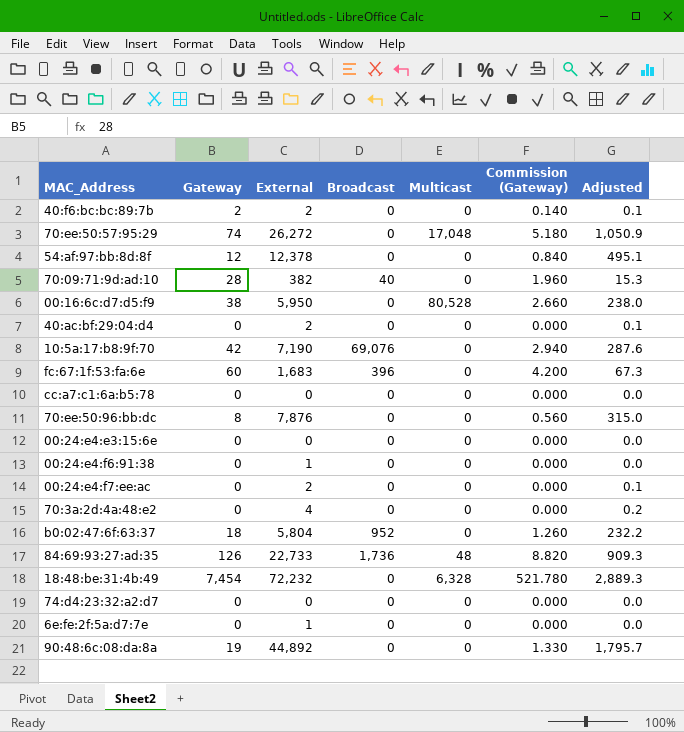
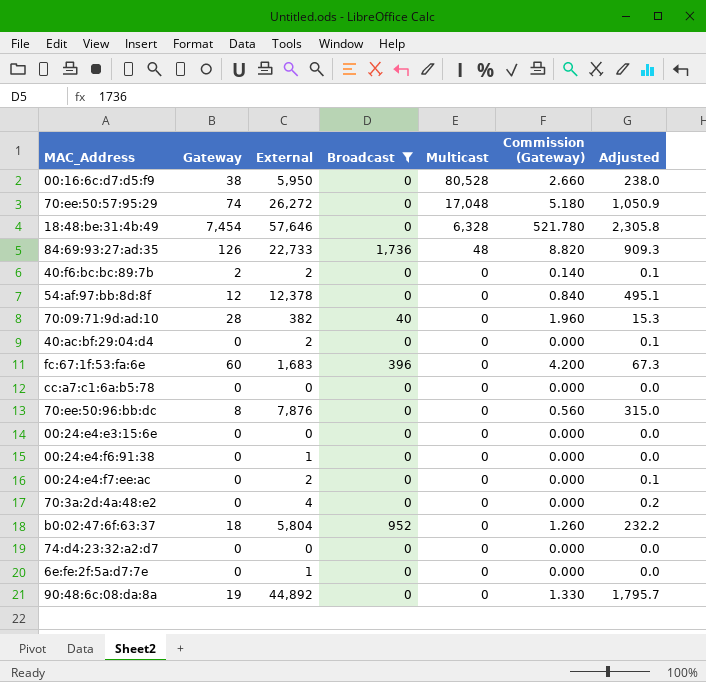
filter: none -> Broadcast != 69,076
row order: none -> Multicast descending
18:48:be:31:4b:49 | External: 72,232 -> 57,646
18:48:be:31:4b:49 | Adjusted: 2,889.3 -> 2,305.8

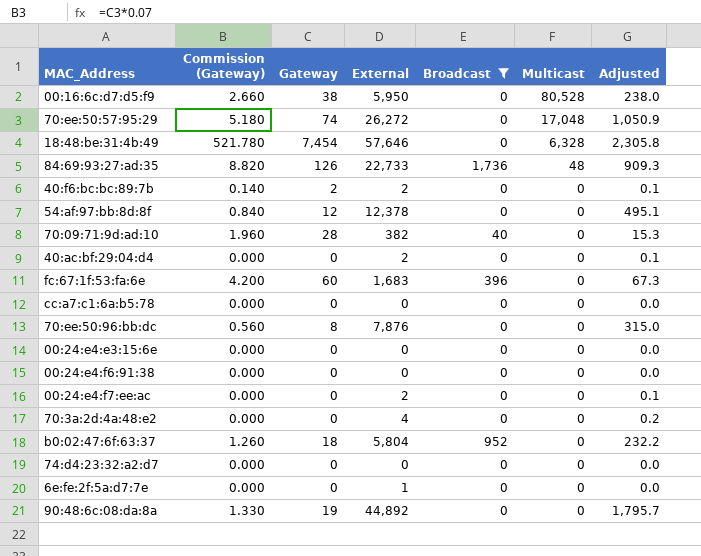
column Commission (Gateway) | position: 6 -> 2
00:24:e4:f6:91:38 | External: 1 -> 0

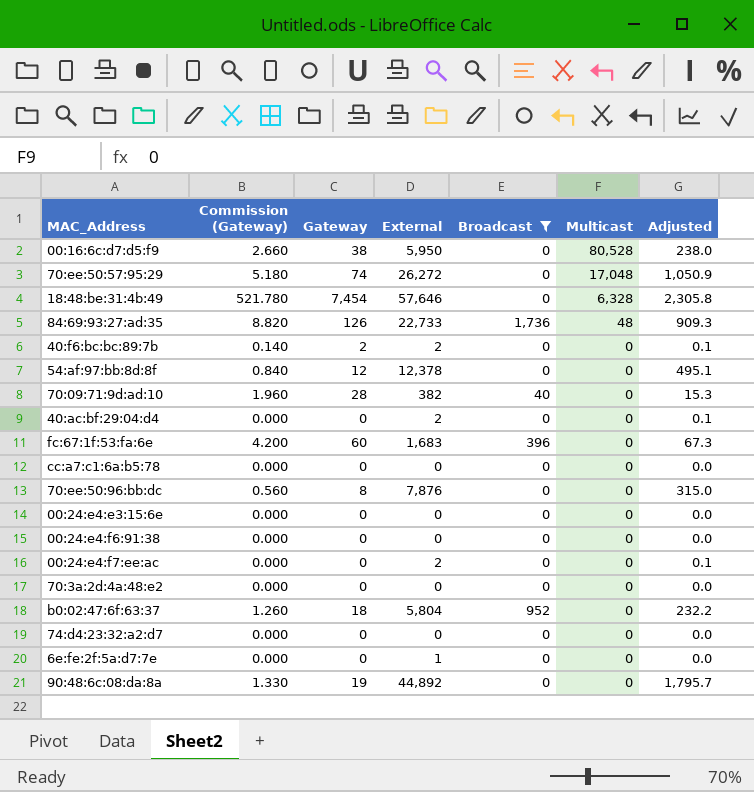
70:3a:2d:4a:48:e2 | External: 4 -> 0
70:3a:2d:4a:48:e2 | Adjusted: 0.2 -> 0.0

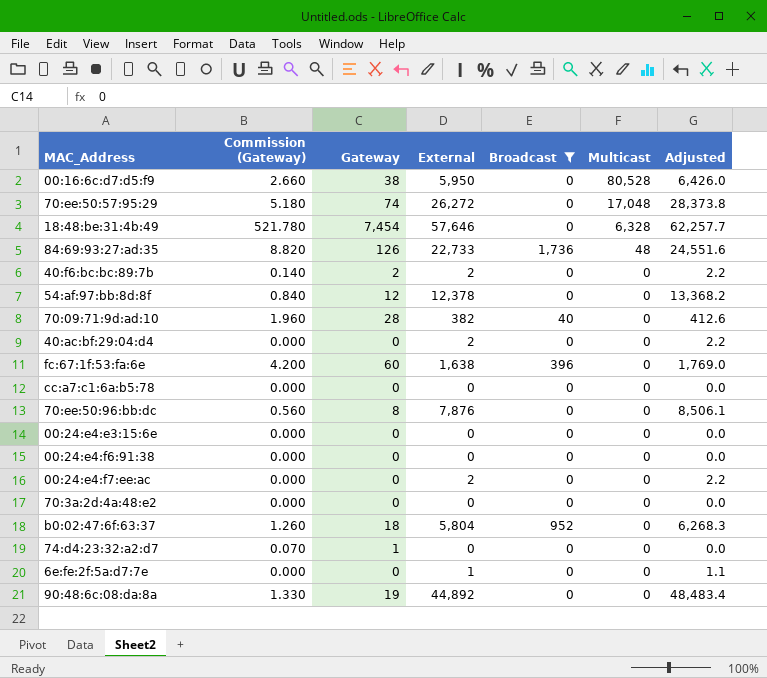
column Adjusted | formula: [External] * 0.04 -> [External] * 1.08
fc:67:1f:53:fa:6e | External: 1,683 -> 1,638
74:d4:23:32:a2:d7 | Commission (Gateway): 0.000 -> 0.070
74:d4:23:32:a2:d7 | Gateway: 0 -> 1

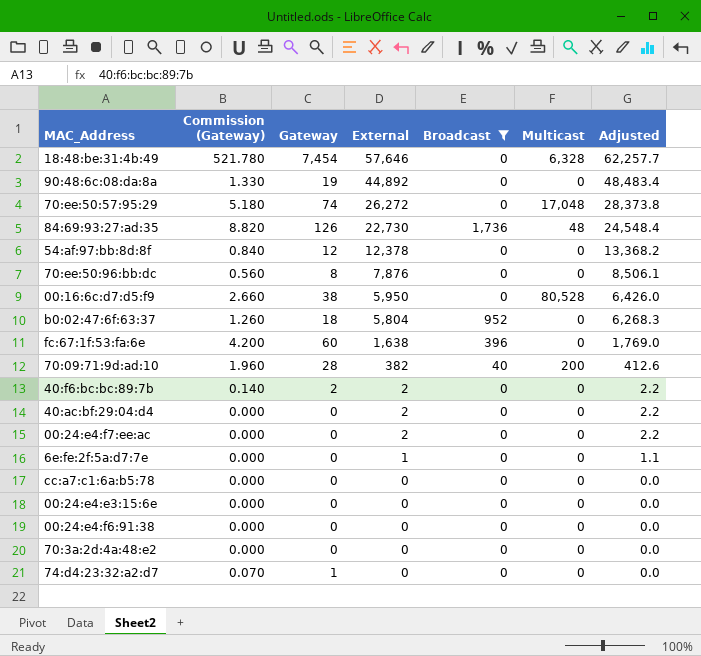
row order: Multicast descending -> External descending
84:69:93:27:ad:35 | External: 22,733 -> 22,730
84:69:93:27:ad:35 | Adjusted: 24,551.6 -> 24,548.4
70:09:71:9d:ad:10 | Multicast: 0 -> 200

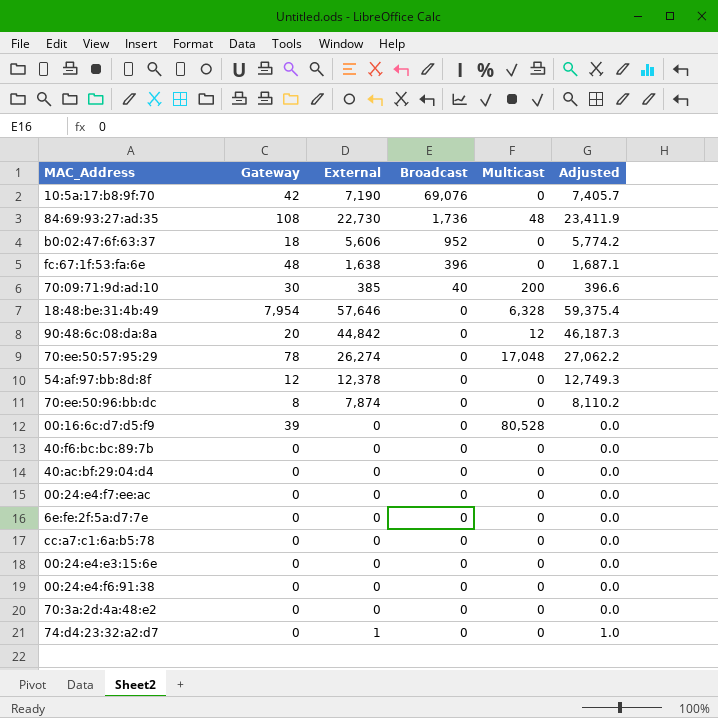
filter: Broadcast != 69,076 -> none
row order: External descending -> Broadcast descending
column Commission (Gateway) | formula: [Gateway] * 0.07 -> none
column Adjusted | formula: [External] * 1.08 -> [External] * 1.03
84:69:93:27:ad:35 | Gateway: 126 -> 108
b0:02:47:6f:63:37 | External: 5,804 -> 5,606
fc:67:1f:53:fa:6e | Gateway: 60 -> 48
70:09:71:9d:ad:10 | Gateway: 28 -> 30
70:09:71:9d:ad:10 | External: 382 -> 385
18:48:be:31:4b:49 | Gateway: 7,454 -> 7,954
90:48:6c:08:da:8a | Gateway: 19 -> 20
90:48:6c:08:da:8a | External: 44,892 -> 44,842
90:48:6c:08:da:8a | Multicast: 0 -> 12
70:ee:50:57:95:29 | Gateway: 74 -> 78
70:ee:50:57:95:29 | External: 26,272 -> 26,274
70:ee:50:96:bb:dc | External: 7,876 -> 7,874
00:16:6c:d7:d5:f9 | Gateway: 38 -> 39
00:16:6c:d7:d5:f9 | External: 5,950 -> 0
40:f6:bc:bc:89:7b | Gateway: 2 -> 0
40:f6:bc:bc:89:7b | External: 2 -> 0
40:ac:bf:29:04:d4 | External: 2 -> 0
00:24:e4:f7:ee:ac | External: 2 -> 0
6e:fe:2f:5a:d7:7e | External: 1 -> 0
74:d4:23:32:a2:d7 | Gateway: 1 -> 0
74:d4:23:32:a2:d7 | External: 0 -> 1

